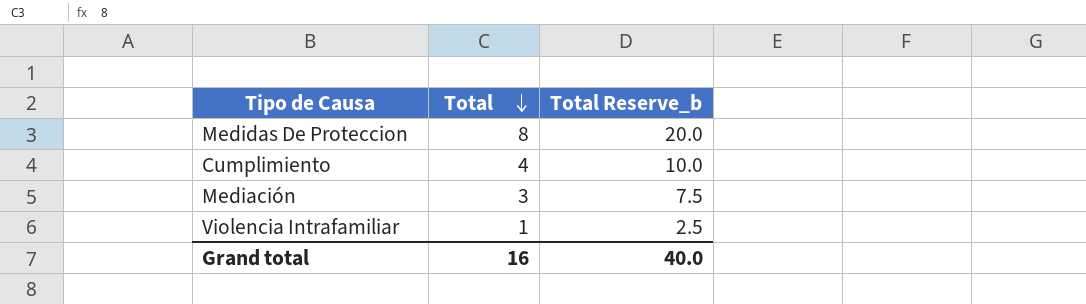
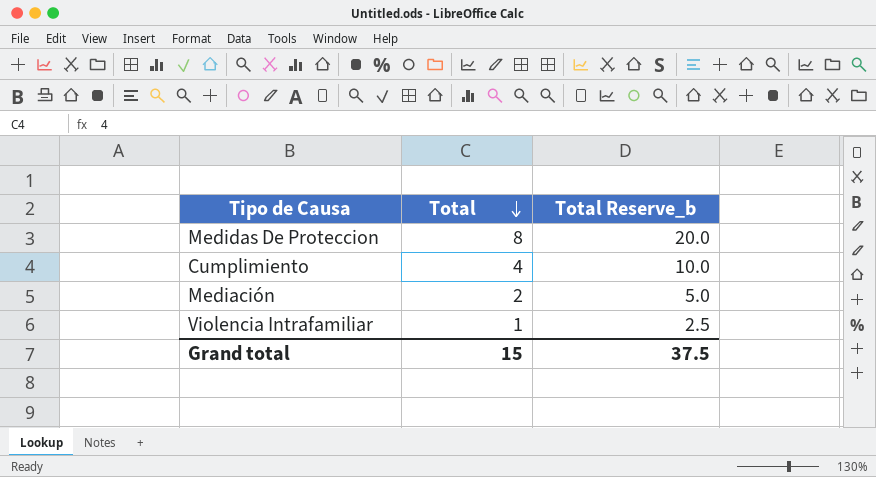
Mediación | Total: 3 -> 2
Mediación | Total Reserve_b: 7.5 -> 5.0
Grand total | Total: 16 -> 15
Grand total | Total Reserve_b: 40.0 -> 37.5

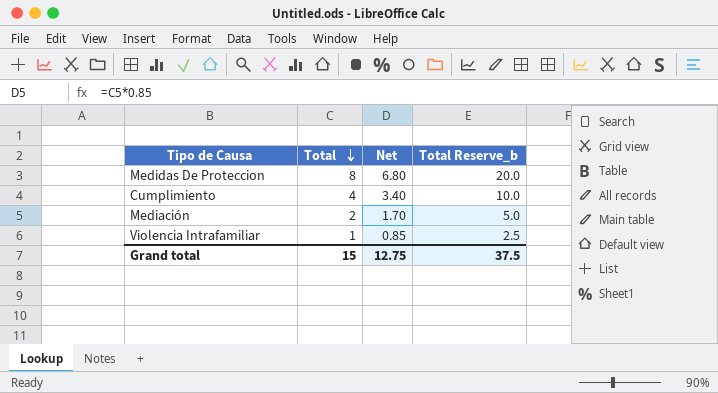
column Net | formula: none -> [Total] * 0.85

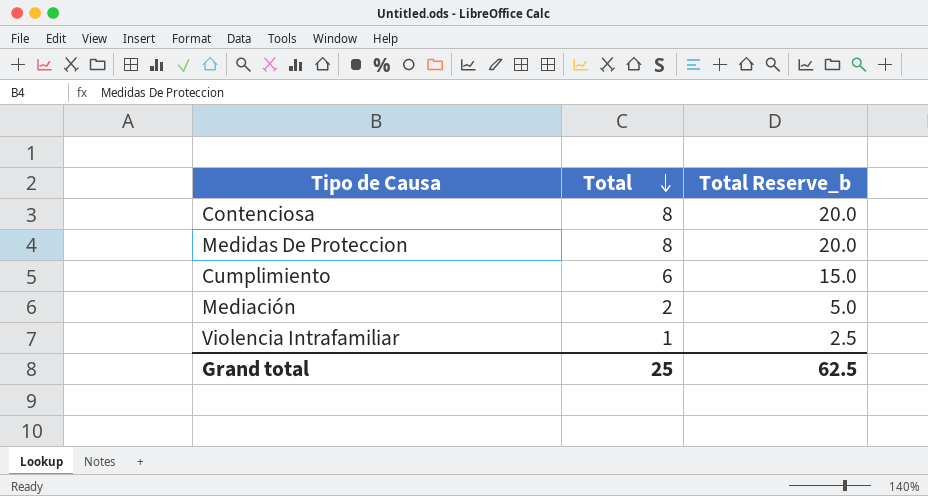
column Net | formula: [Total] * 0.85 -> none
row Contenciosa: none -> 8 | 20.0
Cumplimiento | Total: 4 -> 6
Cumplimiento | Total Reserve_b: 10.0 -> 15.0
Grand total | Total: 15 -> 25
Grand total | Total Reserve_b: 37.5 -> 62.5

